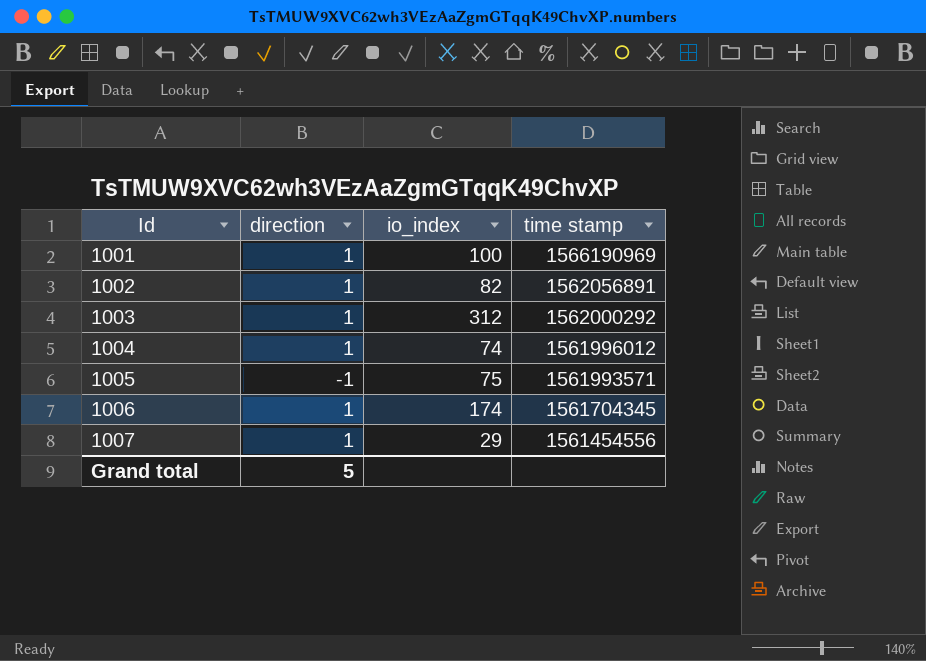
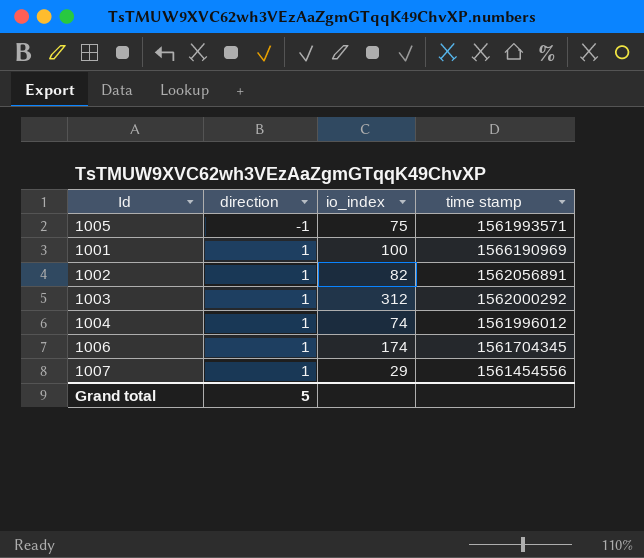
row order: Id ascending -> direction ascending

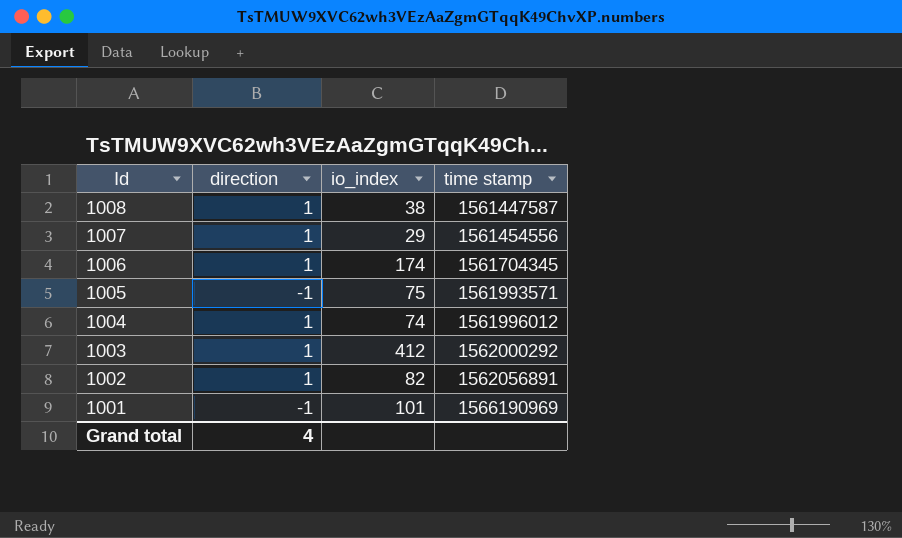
row order: direction ascending -> Id descending
row 1008: none -> 1 | 38 | 1561447587
1003 | io_index: 312 -> 412
1001 | direction: 1 -> -1
1001 | io_index: 100 -> 101
Grand total | direction: 5 -> 4

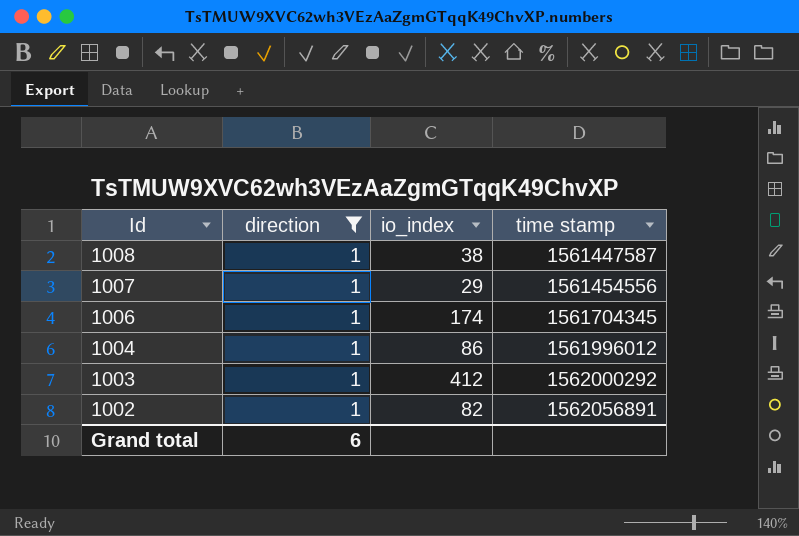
filter: none -> direction = 1
1004 | io_index: 74 -> 86
Grand total | direction: 4 -> 6

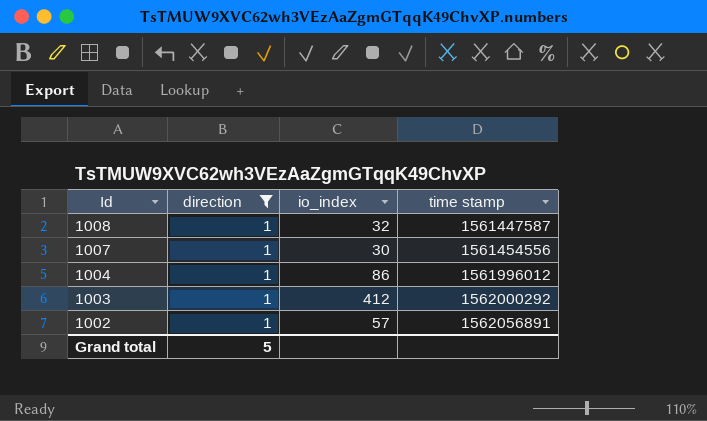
row 1006: 1 | 174 | 1561704345 -> none
1008 | io_index: 38 -> 32
1007 | io_index: 29 -> 30
1002 | io_index: 82 -> 57
Grand total | direction: 6 -> 5

